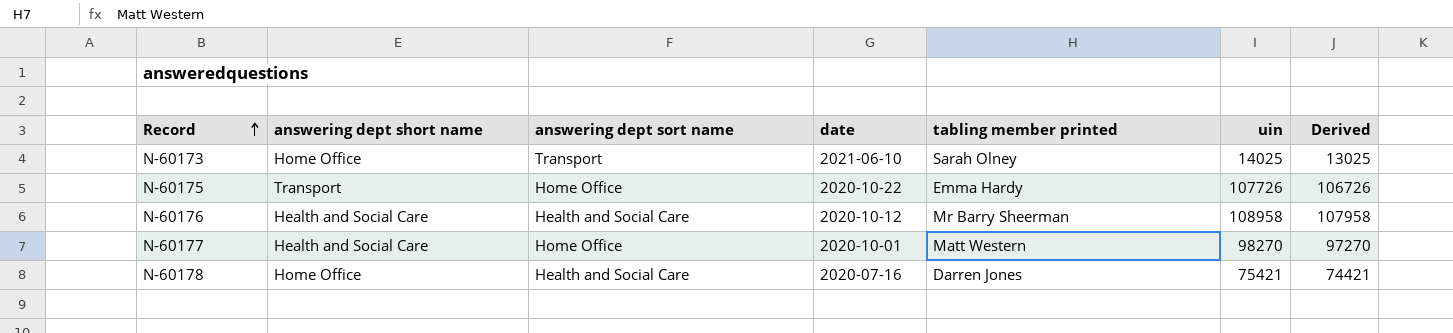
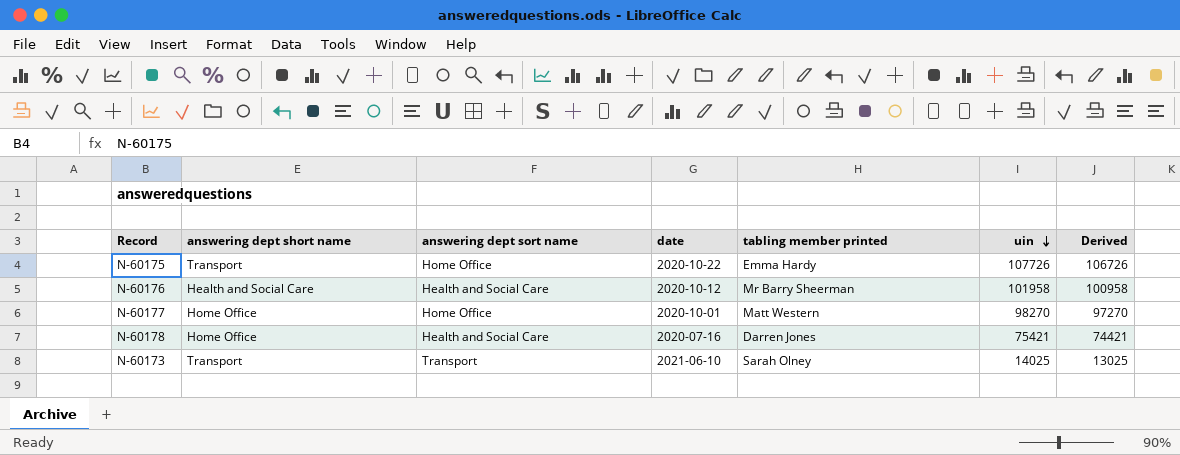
row order: Record ascending -> uin descending
N-60176 | uin: 108958 -> 101958
N-60176 | Derived: 107958 -> 100958
N-60177 | answering dept short name: Health and Social Care -> Home Office
N-60173 | answering dept short name: Home Office -> Transport

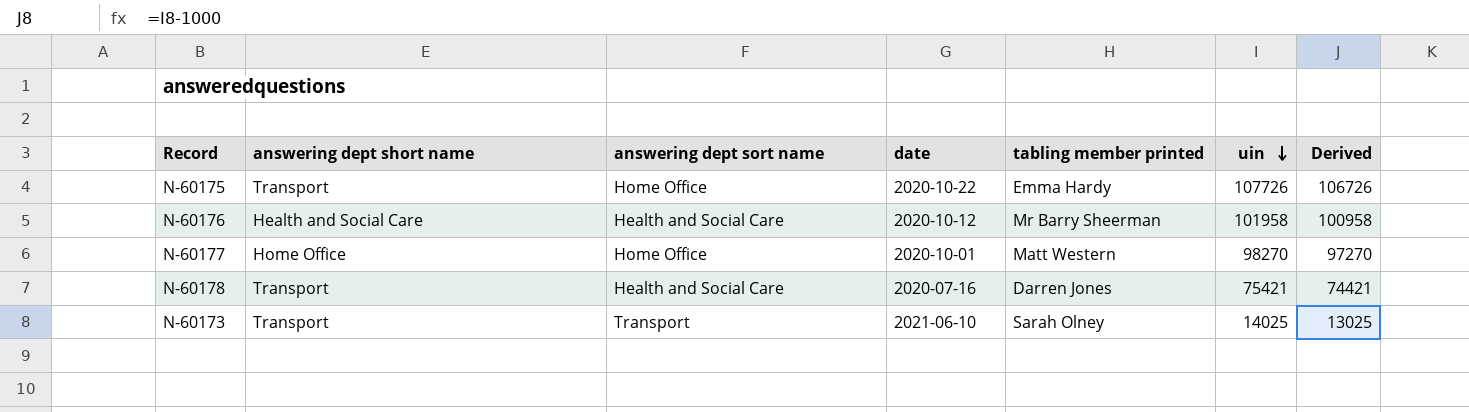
N-60178 | answering dept short name: Home Office -> Transport

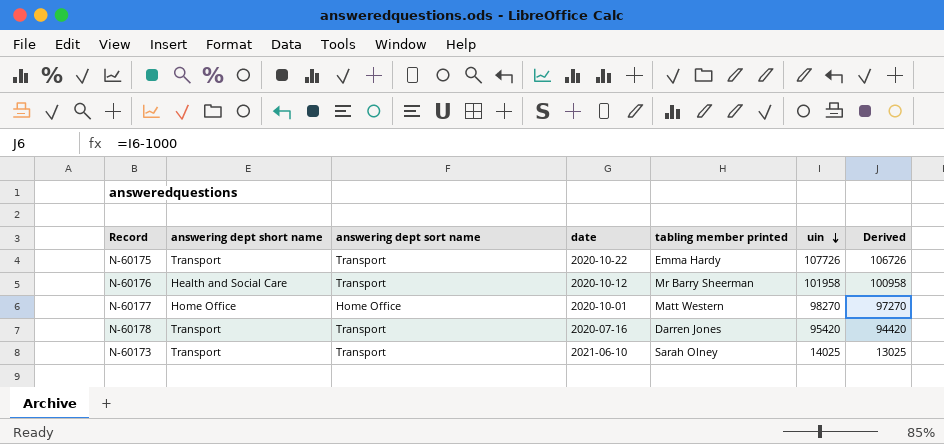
N-60175 | answering dept sort name: Home Office -> Transport
N-60176 | answering dept sort name: Health and Social Care -> Transport
N-60178 | answering dept sort name: Health and Social Care -> Transport
N-60178 | uin: 75421 -> 95420
N-60178 | Derived: 74421 -> 94420

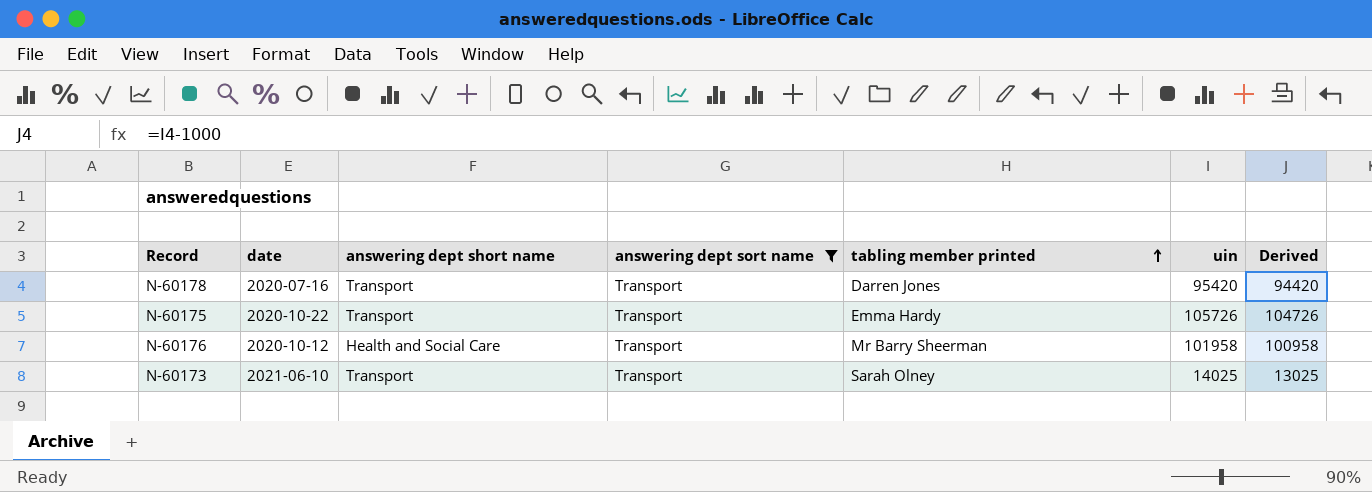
filter: none -> answering dept sort name = Transport
row order: uin descending -> tabling member printed ascending
column date | position: 4 -> 2
N-60175 | uin: 107726 -> 105726
N-60175 | Derived: 106726 -> 104726

